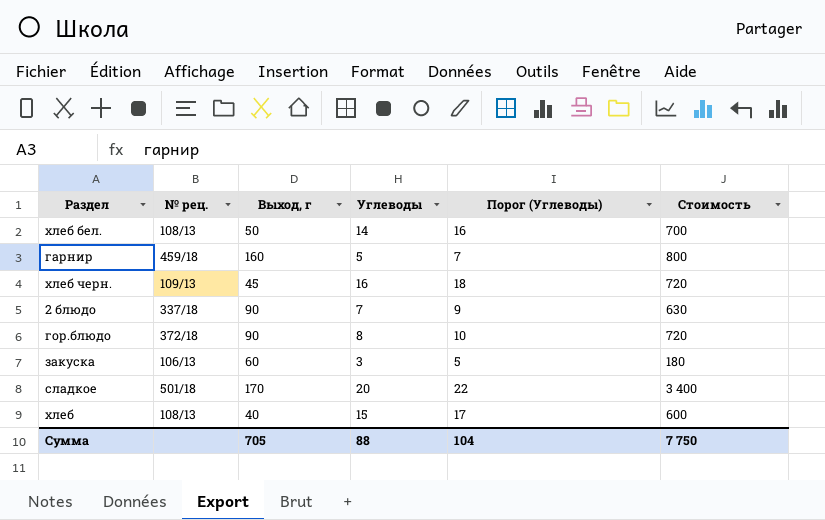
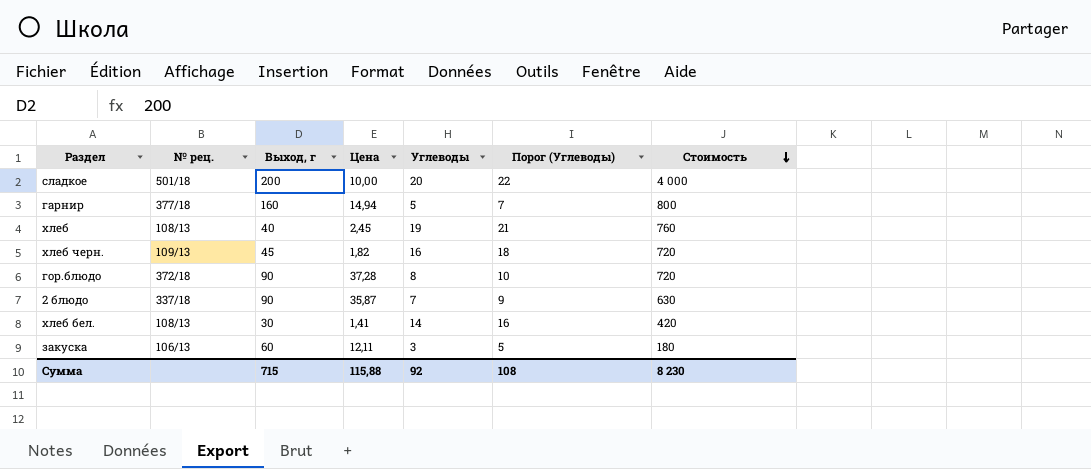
row order: none -> Стоимость descending
column Цена | position: none -> 4
сладкое | Выход, г: 170 -> 200
сладкое | Стоимость: 3 400 -> 4 000
гарнир | № рец.: 459/18 -> 377/18
хлеб | Углеводы: 15 -> 19
хлеб | Порог (Углеводы): 17 -> 21
хлеб | Стоимость: 600 -> 760
хлеб бел. | Выход, г: 50 -> 30
хлеб бел. | Стоимость: 700 -> 420
Сумма | Выход, г: 705 -> 715
Сумма | Углеводы: 88 -> 92
Сумма | Порог (Углеводы): 104 -> 108
Сумма | Стоимость: 7 750 -> 8 230

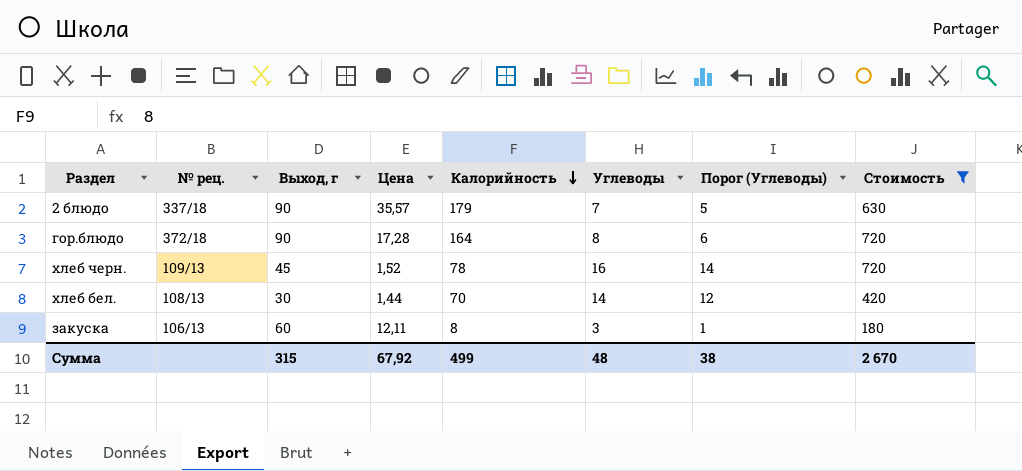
filter: none -> Стоимость <= 720
row order: Стоимость descending -> Калорийность descending
column Калорийность | position: none -> 5
column Порог (Углеводы) | formula: [Углеводы] + 2 -> [Углеводы] - 2
2 блюдо | Цена: 35,87 -> 35,57
гор.блюдо | Цена: 37,28 -> 17,28
хлеб черн. | Цена: 1,82 -> 1,52
хлеб бел. | Цена: 1,41 -> 1,44
Сумма | Выход, г: 715 -> 315
Сумма | Цена: 115,88 -> 67,92
Сумма | Углеводы: 92 -> 48
Сумма | Порог (Углеводы): 108 -> 38
Сумма | Стоимость: 8 230 -> 2 670

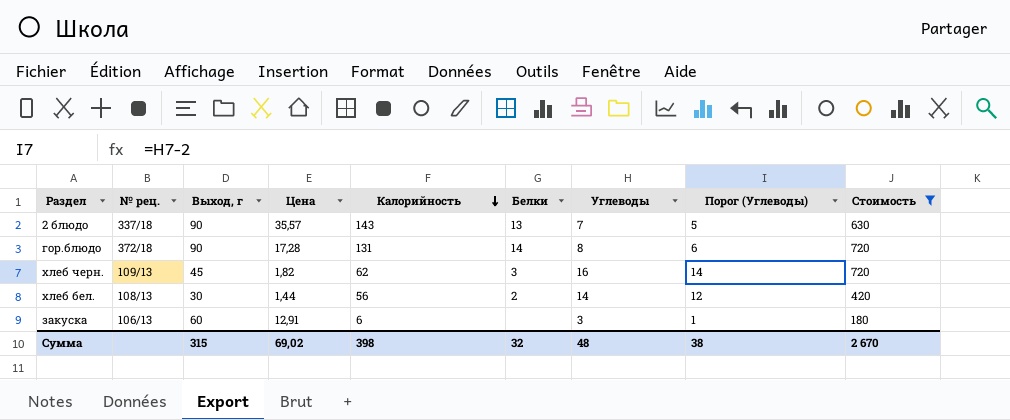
column Белки | position: none -> 6
2 блюдо | Калорийность: 179 -> 143
гор.блюдо | Калорийность: 164 -> 131
хлеб черн. | Цена: 1,52 -> 1,82
хлеб черн. | Калорийность: 78 -> 62
хлеб бел. | Калорийность: 70 -> 56
закуска | Цена: 12,11 -> 12,91
закуска | Калорийность: 8 -> 6
Сумма | Цена: 67,92 -> 69,02
Сумма | Калорийность: 499 -> 398

